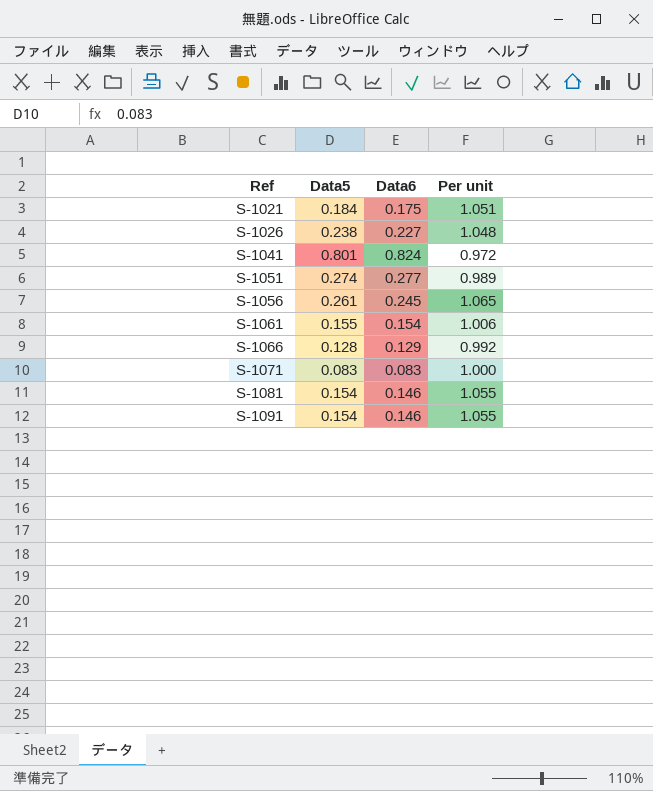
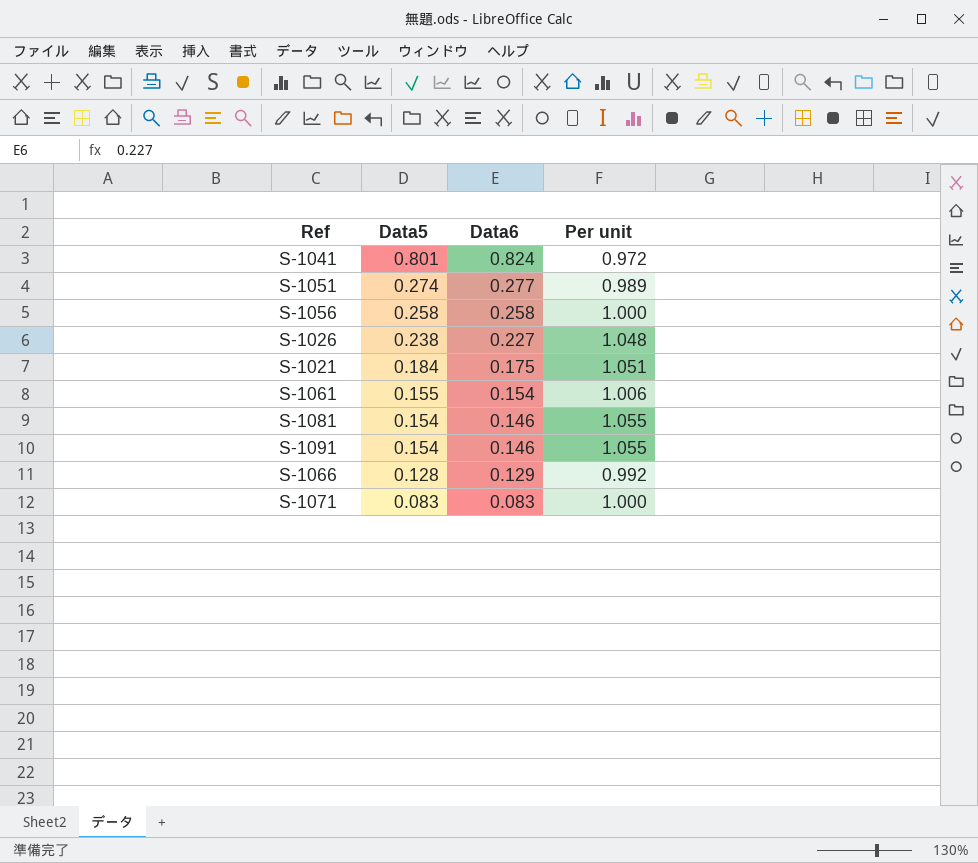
row order: Ref ascending -> Data5 descending
S-1056 | Data5: 0.261 -> 0.258
S-1056 | Data6: 0.245 -> 0.258
S-1056 | Per unit: 1.065 -> 1.000

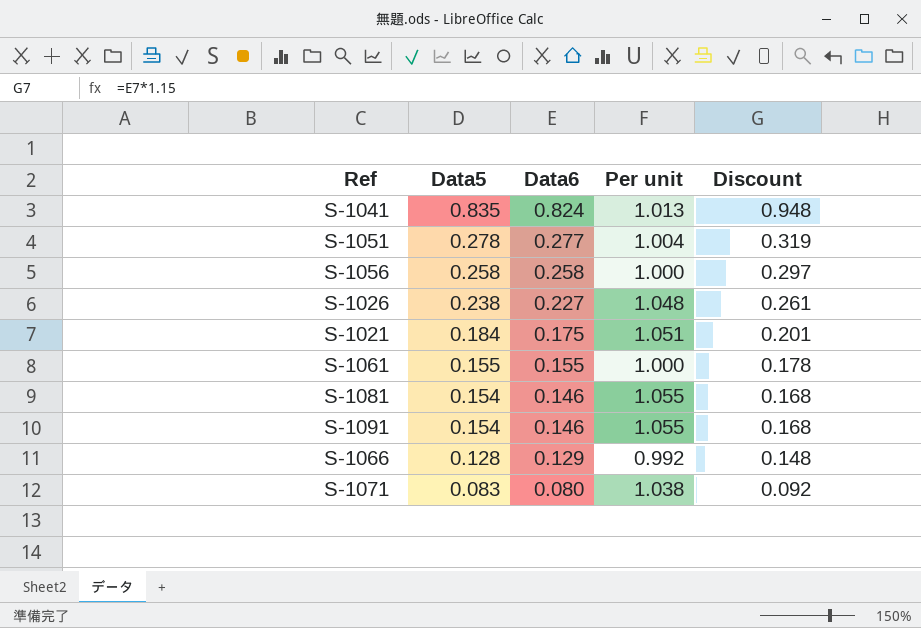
column Discount | formula: none -> [Data6] * 1.15
S-1041 | Data5: 0.801 -> 0.835
S-1041 | Per unit: 0.972 -> 1.013
S-1051 | Data5: 0.274 -> 0.278
S-1051 | Per unit: 0.989 -> 1.004
S-1061 | Data6: 0.154 -> 0.155
S-1061 | Per unit: 1.006 -> 1.000
S-1071 | Data6: 0.083 -> 0.080
S-1071 | Per unit: 1.000 -> 1.038

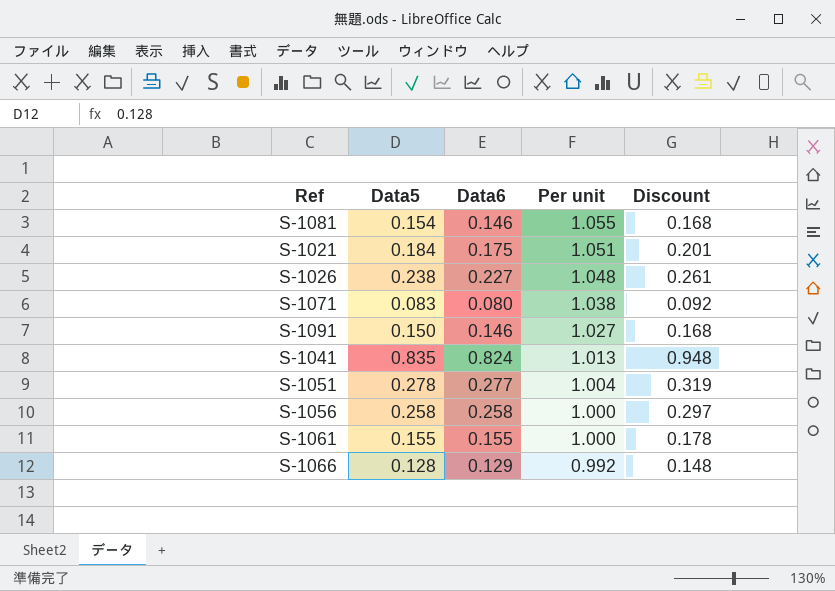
row order: Data5 descending -> Per unit descending
S-1091 | Data5: 0.154 -> 0.150
S-1091 | Per unit: 1.055 -> 1.027

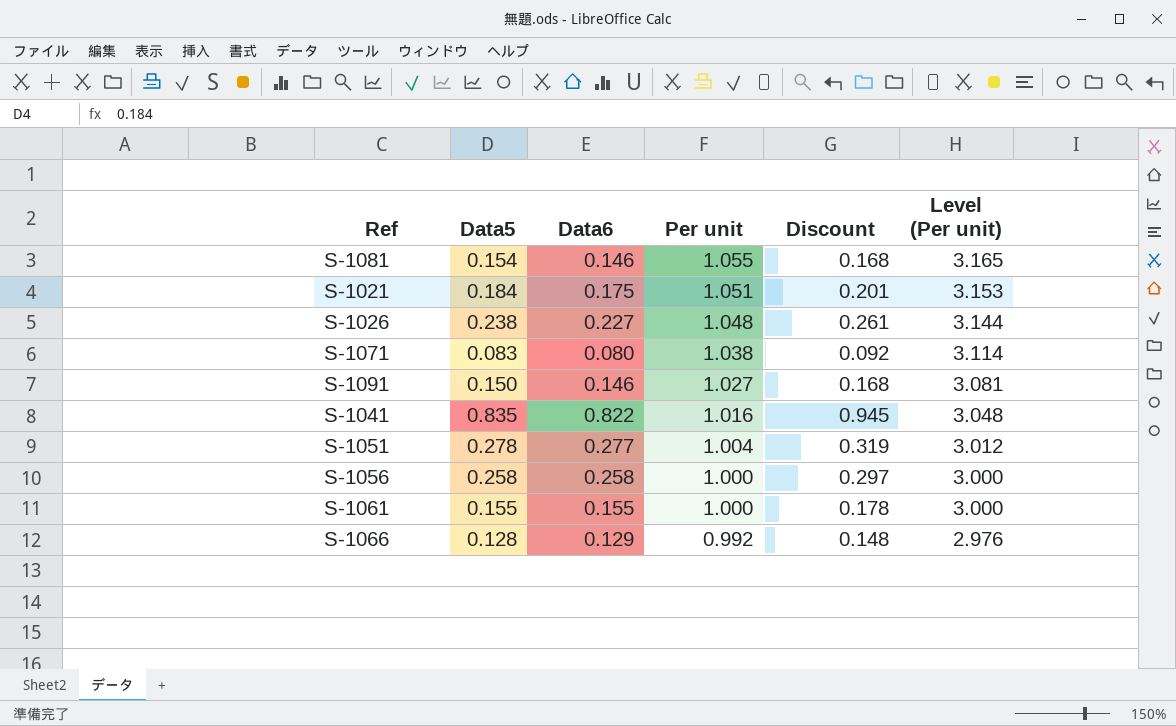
column Level (Per unit) | formula: none -> [Per unit] * 3
S-1041 | Data6: 0.824 -> 0.822
S-1041 | Per unit: 1.013 -> 1.016
S-1041 | Discount: 0.948 -> 0.945

